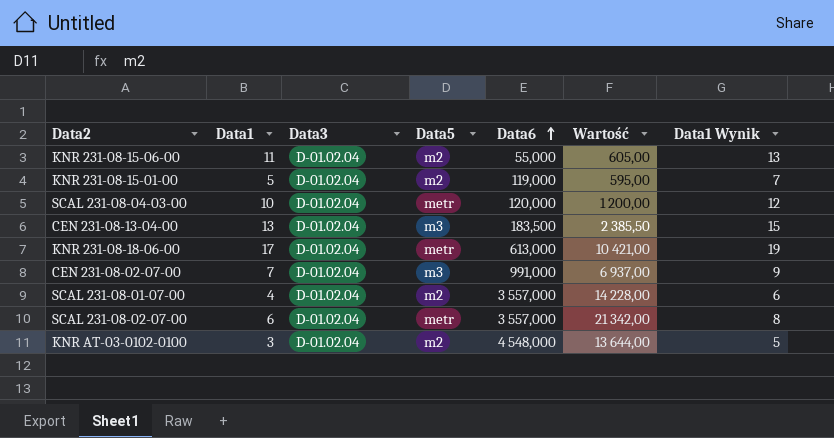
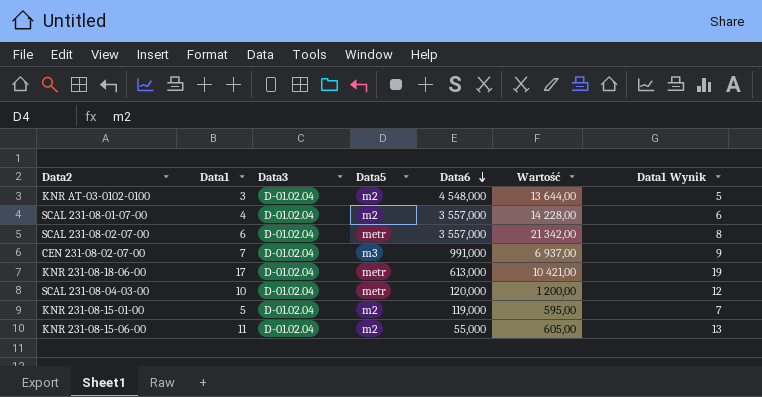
row order: Data6 ascending -> Data6 descending
row CEN 231-08-13-04-00: 13 | D-01.02.04 | m3 | 183,500 | 2 385,50 | 15 -> none

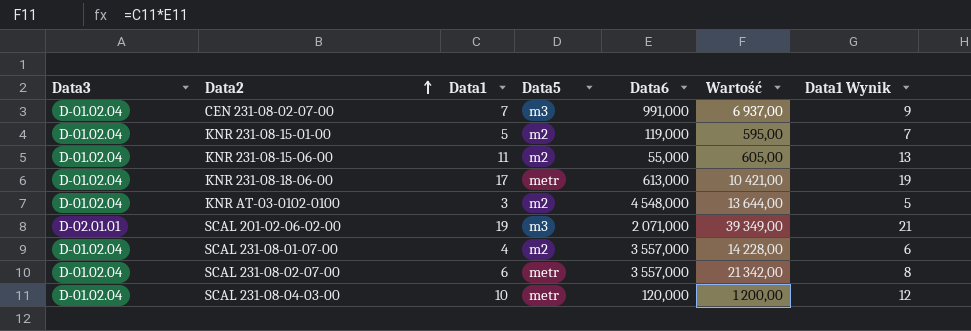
row order: Data6 descending -> Data2 ascending
column Data3 | position: 3 -> 1
row SCAL 201-02-06-02-00: none -> D-02.01.01 | 19 | m3 | 2 071,000 | 39 349,00 | 21

